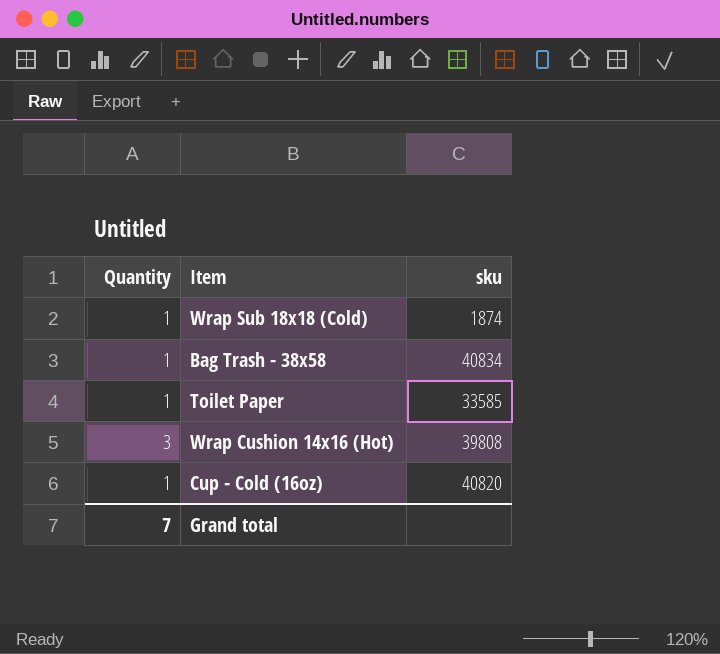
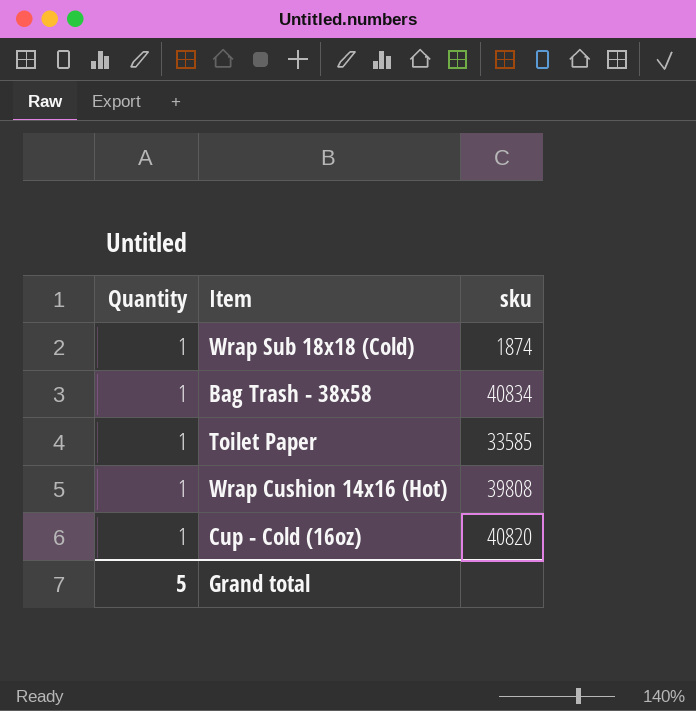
Wrap Cushion 14x16 (Hot) | Quantity: 3 -> 1
Grand total | Quantity: 7 -> 5

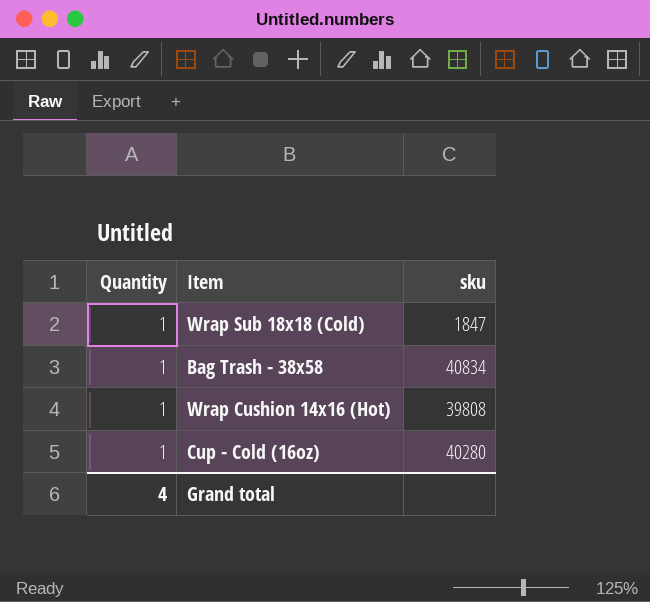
row Toilet Paper: 1 | 33585 -> none
Wrap Sub 18x18 (Cold) | sku: 1874 -> 1847
Cup - Cold (16oz) | sku: 40820 -> 40280
Grand total | Quantity: 5 -> 4

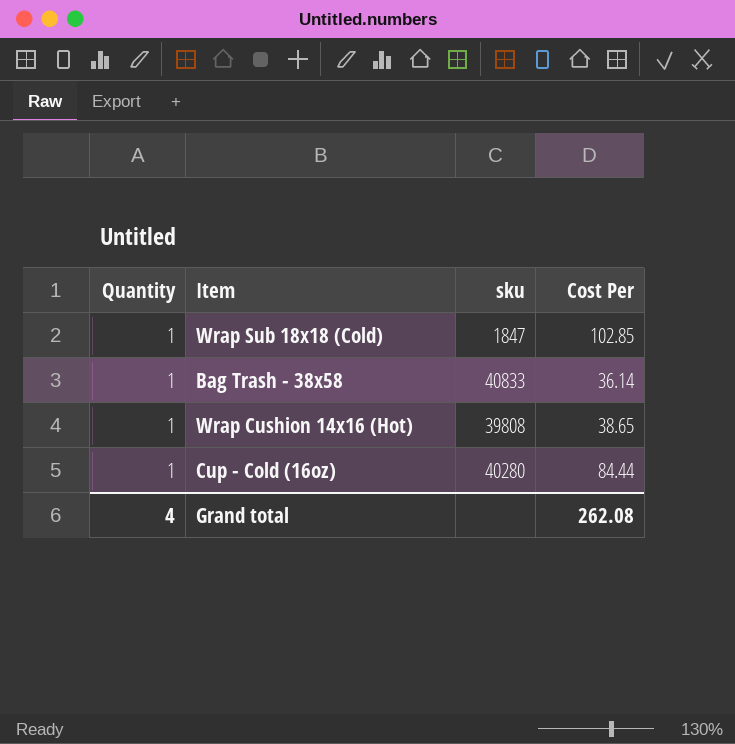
column Cost Per | position: none -> 4
Bag Trash - 38x58 | sku: 40834 -> 40833

